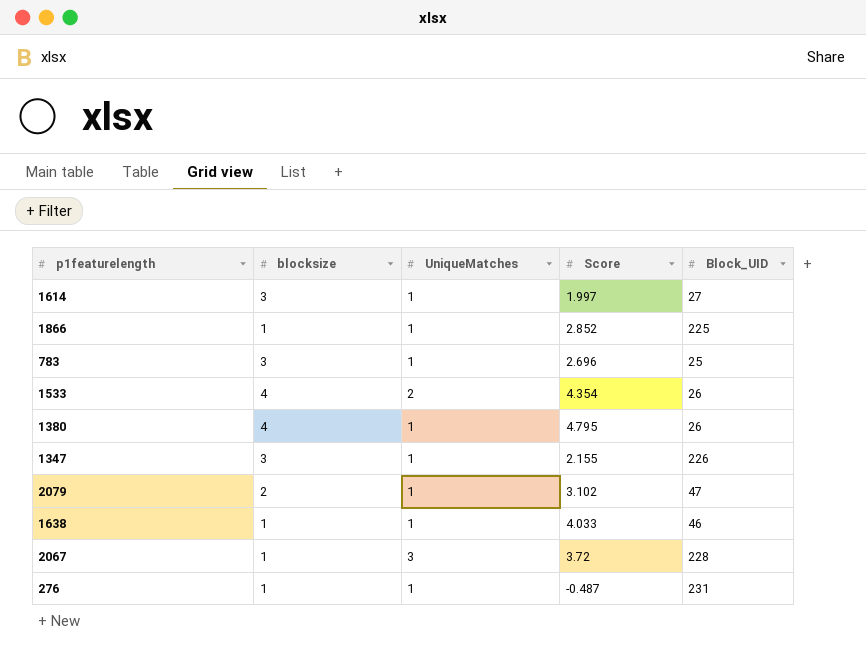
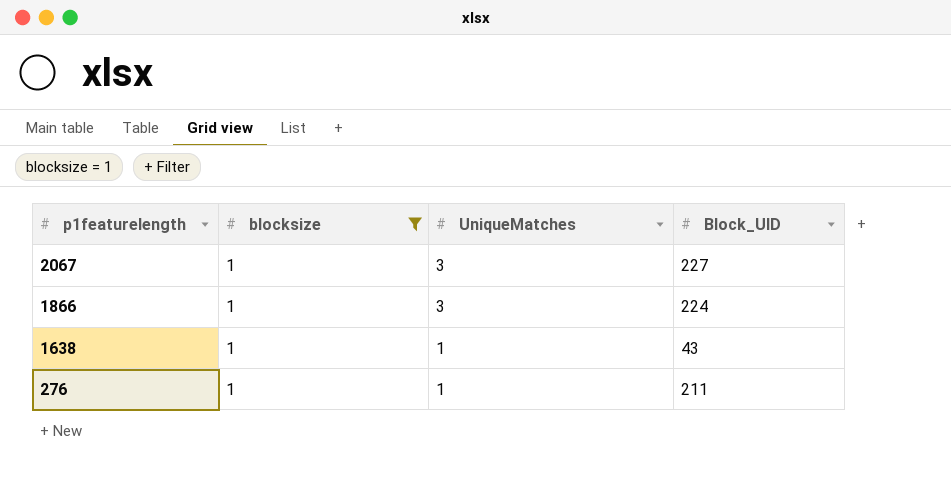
filter: none -> blocksize = 1
row order: none -> p1featurelength descending
column Score | position: 4 -> none
2067 | Block_UID: 228 -> 227
1866 | UniqueMatches: 1 -> 3
1866 | Block_UID: 225 -> 224
1638 | Block_UID: 46 -> 43
276 | Block_UID: 231 -> 211

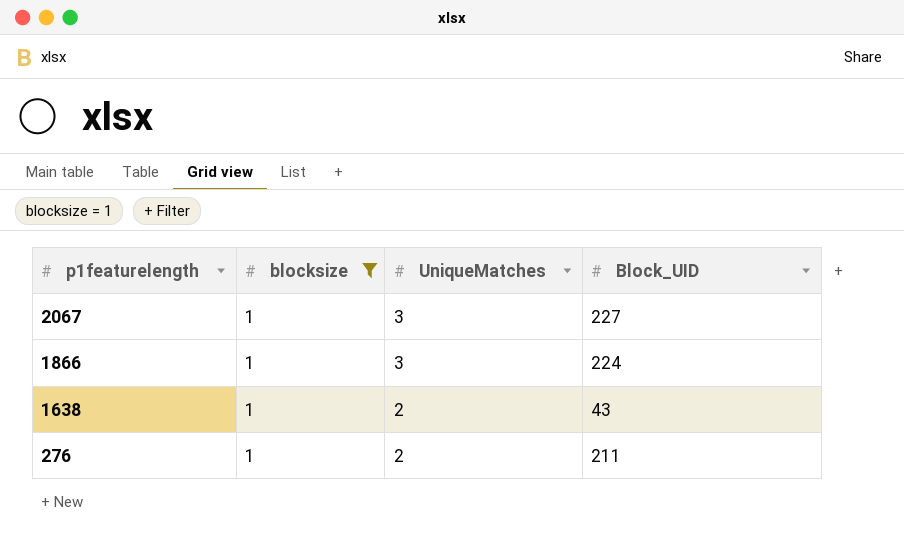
1638 | UniqueMatches: 1 -> 2
276 | UniqueMatches: 1 -> 2

